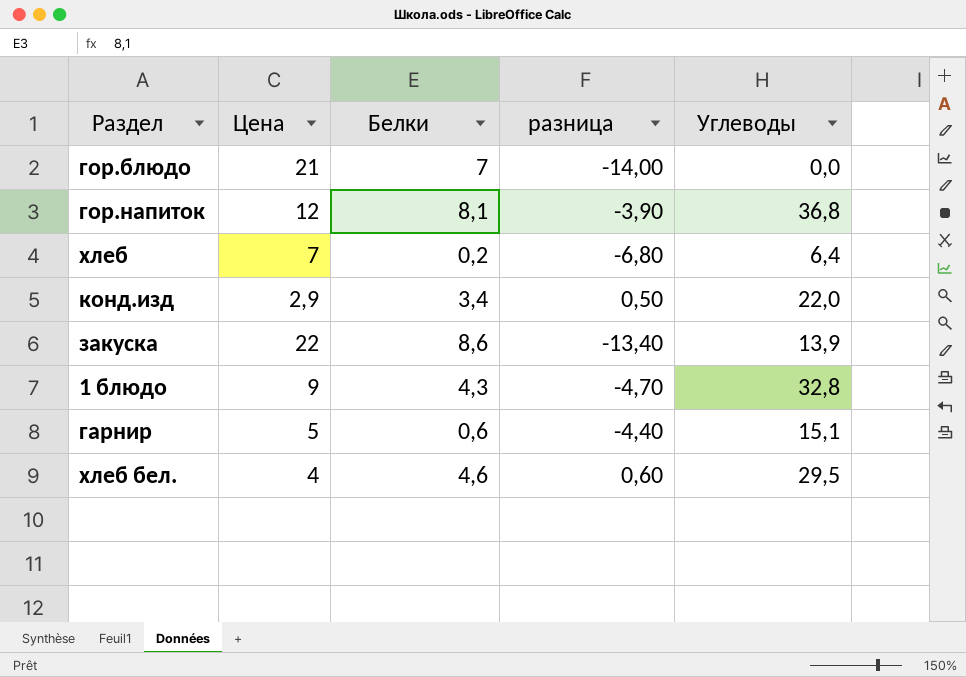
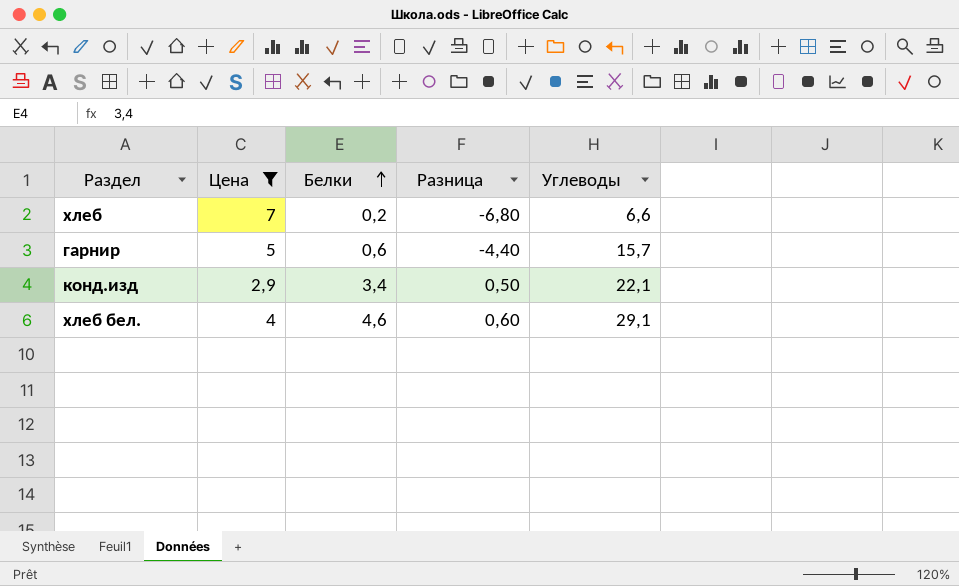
filter: none -> Цена <= 7
row order: none -> Белки ascending
column name: разница -> Разница
хлеб | Углеводы: 6,4 -> 6,6
гарнир | Углеводы: 15,1 -> 15,7
конд.изд | Углеводы: 22,0 -> 22,1
хлеб бел. | Углеводы: 29,5 -> 29,1

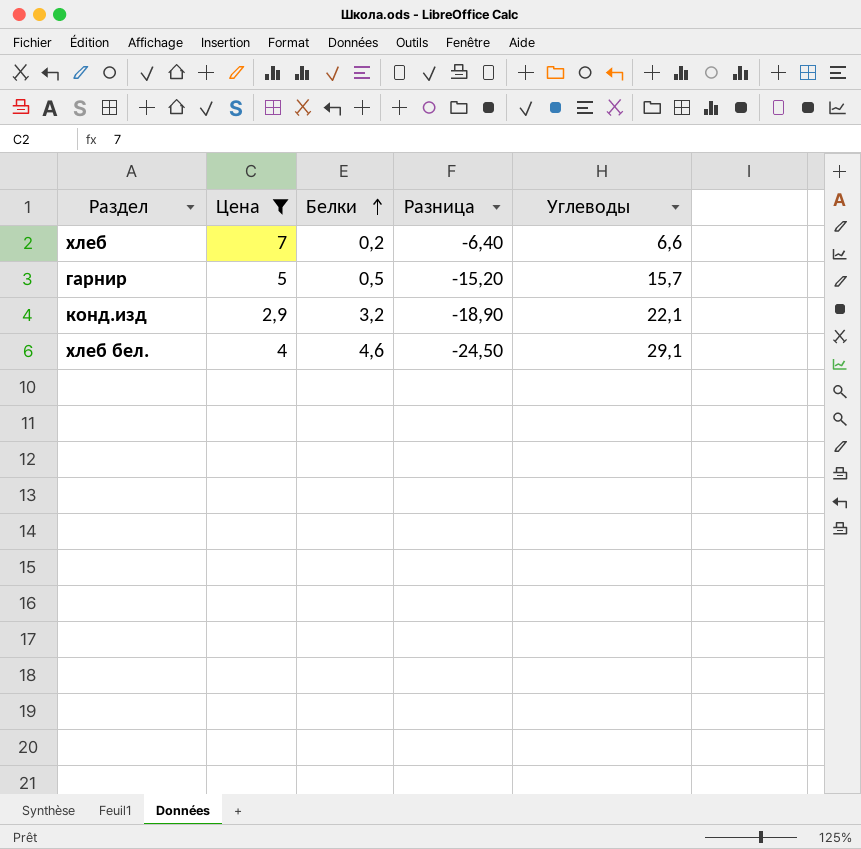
column Разница | formula: [Белки] - [Цена] -> [Белки] - [Углеводы]
гарнир | Белки: 0,6 -> 0,5
конд.изд | Белки: 3,4 -> 3,2

